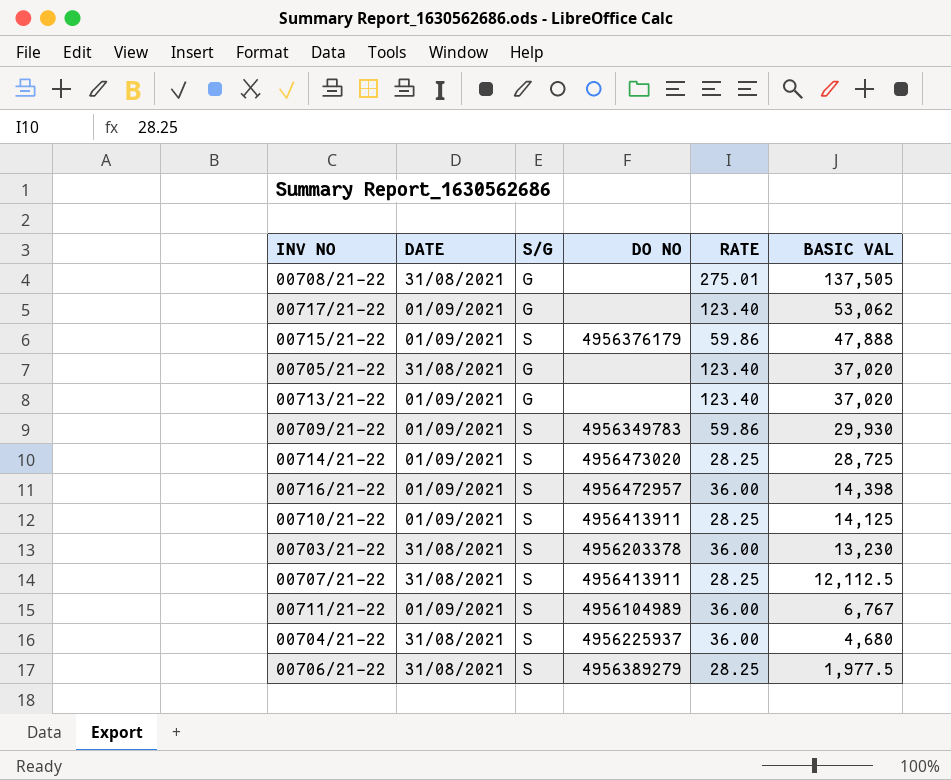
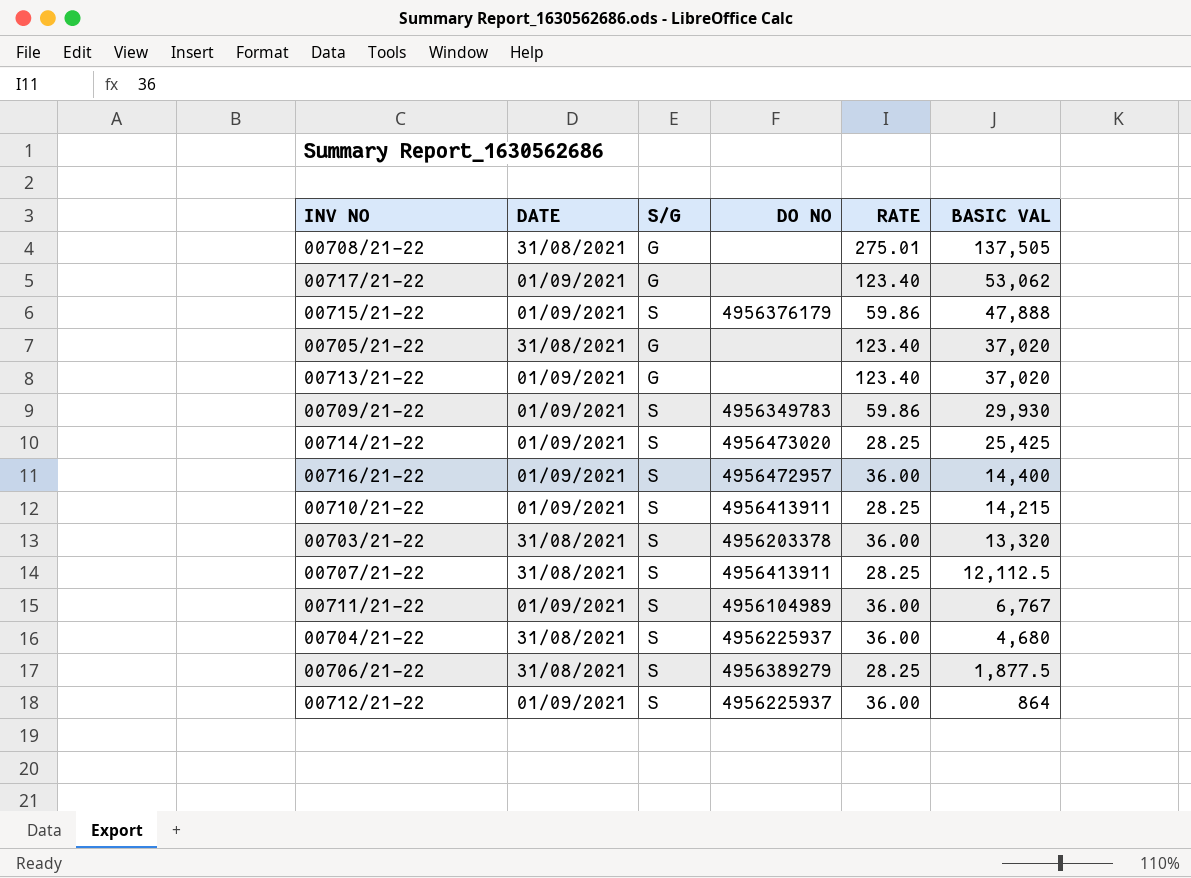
00714/21-22 | BASIC VAL: 28,725 -> 25,425
00716/21-22 | BASIC VAL: 14,398 -> 14,400
00710/21-22 | BASIC VAL: 14,125 -> 14,215
00703/21-22 | BASIC VAL: 13,230 -> 13,320
00706/21-22 | BASIC VAL: 1,977.5 -> 1,877.5
row 00712/21-22: none -> 01/09/2021 | S | 4956225937 | 36.00 | 864

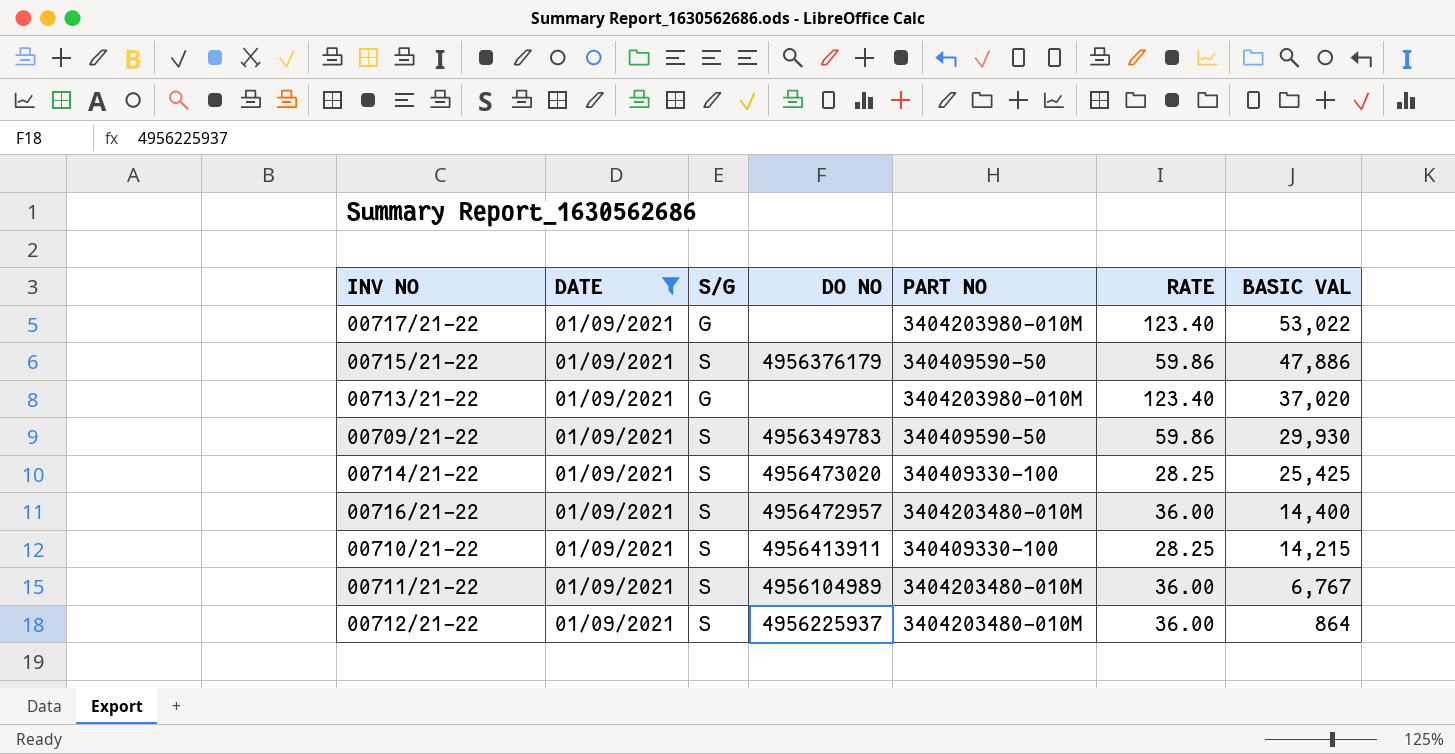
filter: none -> DATE = 01/09/2021
column PART NO | position: none -> 5
00717/21-22 | BASIC VAL: 53,062 -> 53,022
00715/21-22 | BASIC VAL: 47,888 -> 47,886

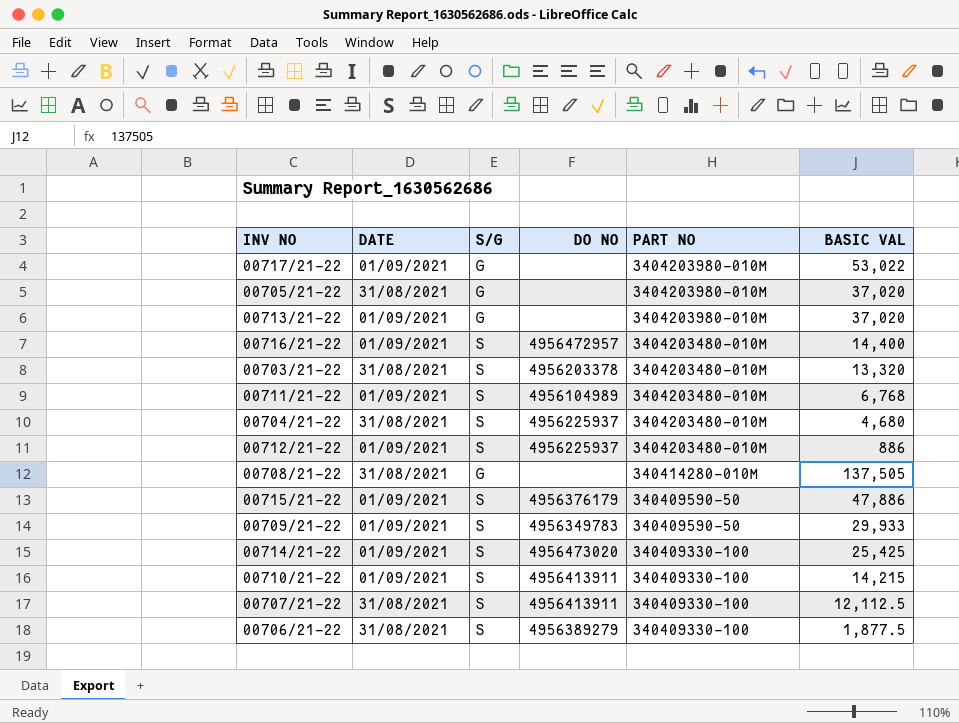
filter: DATE = 01/09/2021 -> none
row order: BASIC VAL descending -> PART NO descending
column RATE | position: 6 -> none
00711/21-22 | BASIC VAL: 6,767 -> 6,768
00712/21-22 | BASIC VAL: 864 -> 886
00709/21-22 | BASIC VAL: 29,930 -> 29,933

